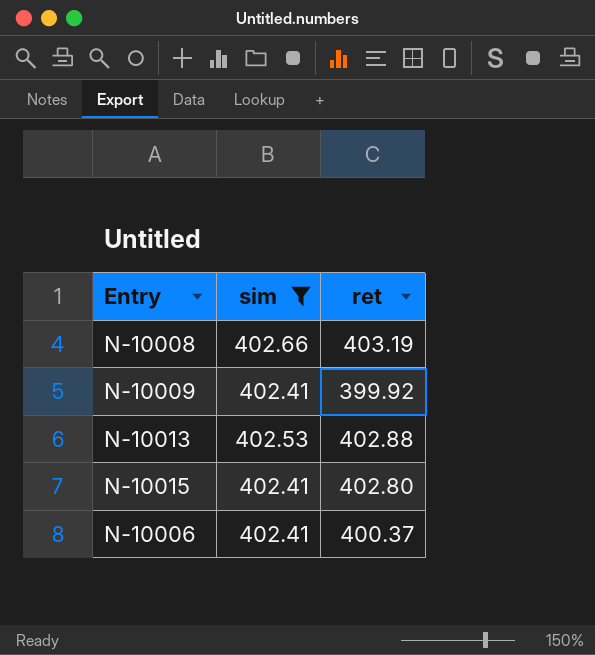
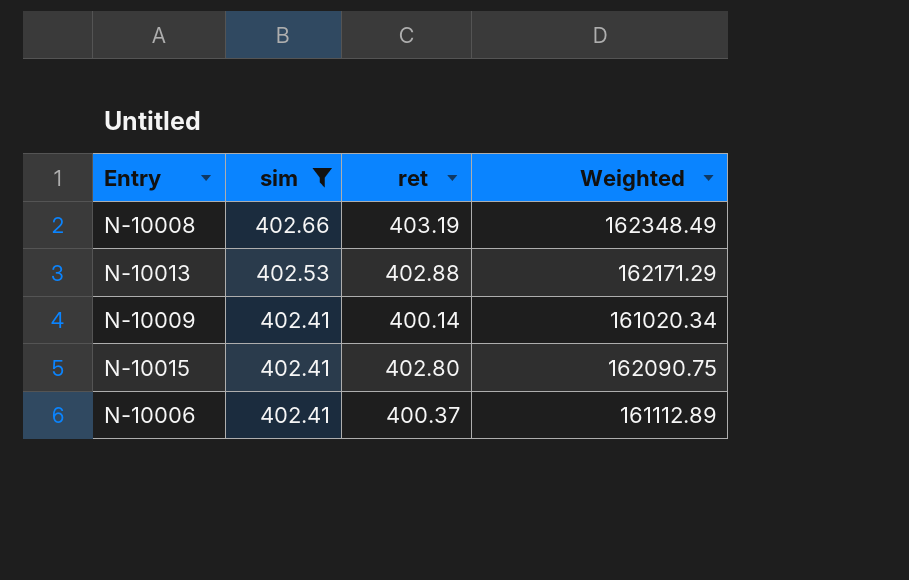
row order: none -> sim descending
column Weighted | formula: none -> [sim] * [ret]
N-10009 | ret: 399.92 -> 400.14

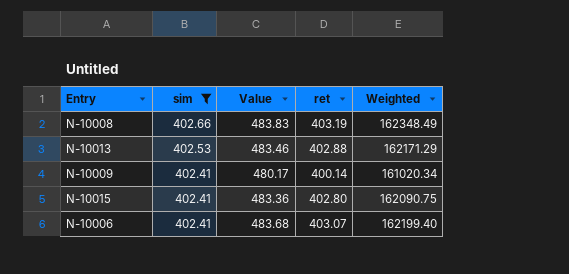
column Value | formula: none -> [ret] * 1.2
N-10006 | ret: 400.37 -> 403.07
N-10006 | Weighted: 161112.89 -> 162199.40

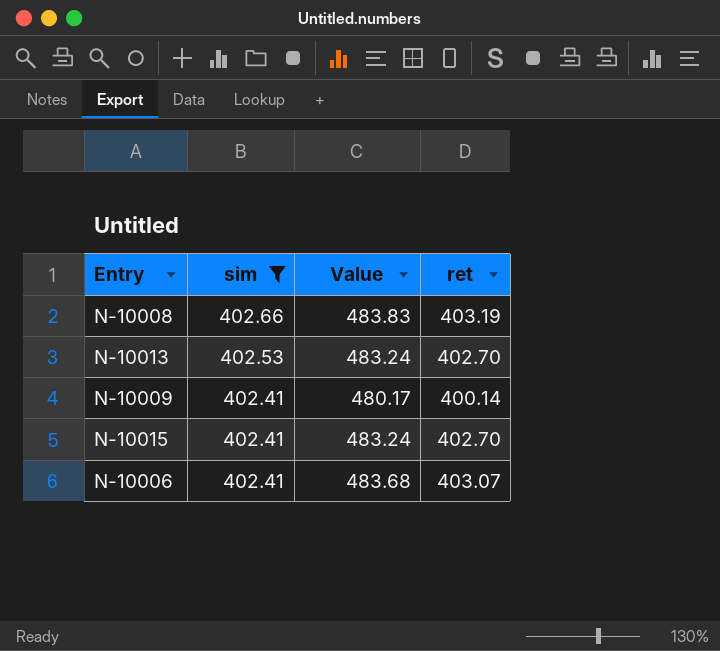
column Weighted | formula: [sim] * [ret] -> none
N-10013 | Value: 483.46 -> 483.24
N-10013 | ret: 402.88 -> 402.70
N-10015 | Value: 483.36 -> 483.24
N-10015 | ret: 402.80 -> 402.70

